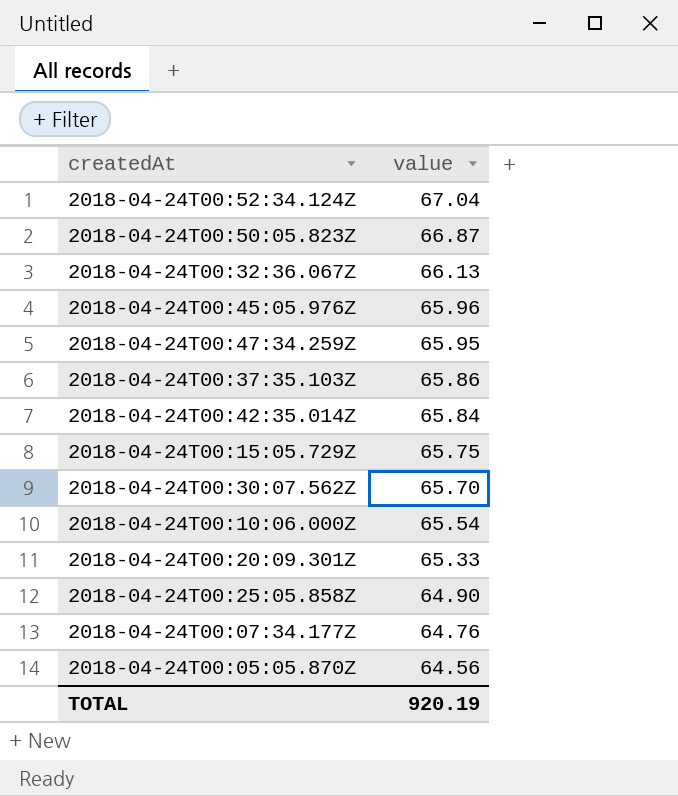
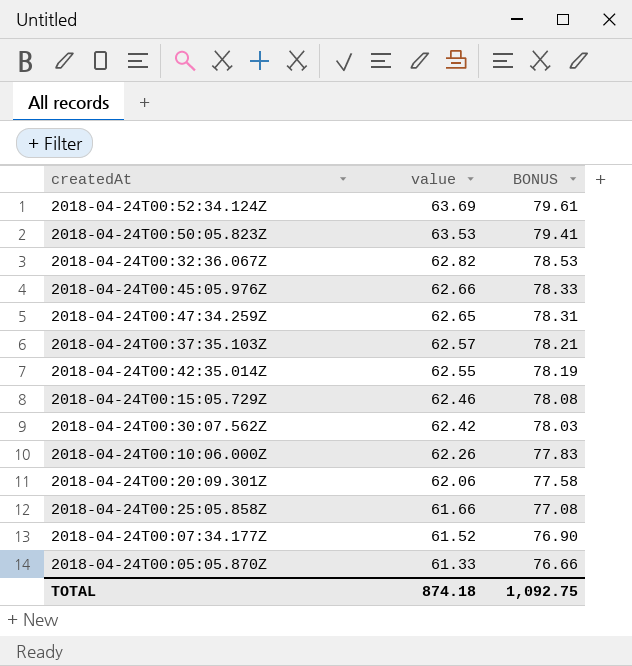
column BONUS | formula: none -> [value] * 1.25
2018-04-24T00:52:34.124Z | value: 67.04 -> 63.69
2018-04-24T00:50:05.823Z | value: 66.87 -> 63.53
2018-04-24T00:32:36.067Z | value: 66.13 -> 62.82
2018-04-24T00:45:05.976Z | value: 65.96 -> 62.66
2018-04-24T00:47:34.259Z | value: 65.95 -> 62.65
2018-04-24T00:37:35.103Z | value: 65.86 -> 62.57
2018-04-24T00:42:35.014Z | value: 65.84 -> 62.55
2018-04-24T00:15:05.729Z | value: 65.75 -> 62.46
2018-04-24T00:30:07.562Z | value: 65.70 -> 62.42
2018-04-24T00:10:06.000Z | value: 65.54 -> 62.26
2018-04-24T00:20:09.301Z | value: 65.33 -> 62.06
2018-04-24T00:25:05.858Z | value: 64.90 -> 61.66
2018-04-24T00:07:34.177Z | value: 64.76 -> 61.52
2018-04-24T00:05:05.870Z | value: 64.56 -> 61.33
TOTAL | value: 920.19 -> 874.18

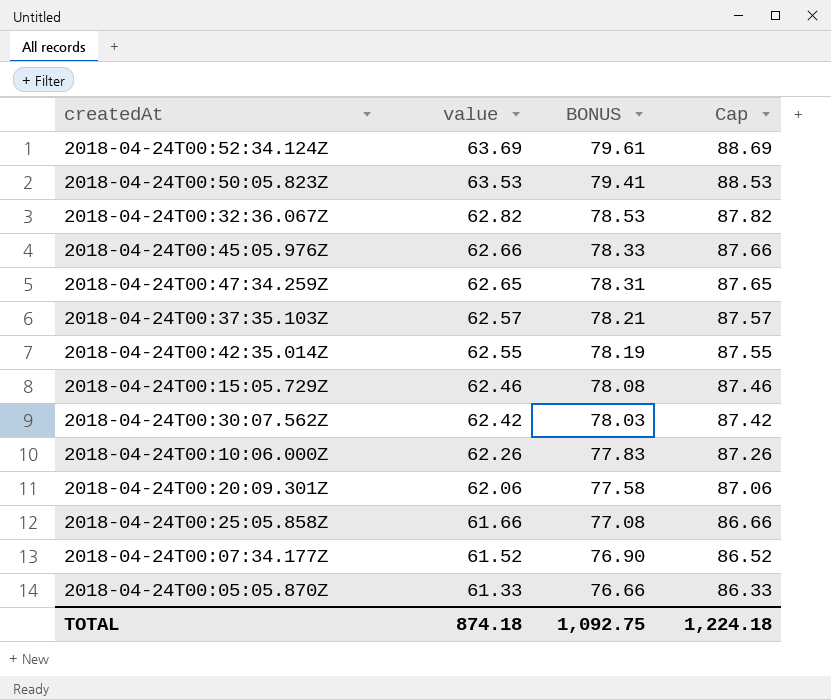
column Cap | formula: none -> [value] + 25

